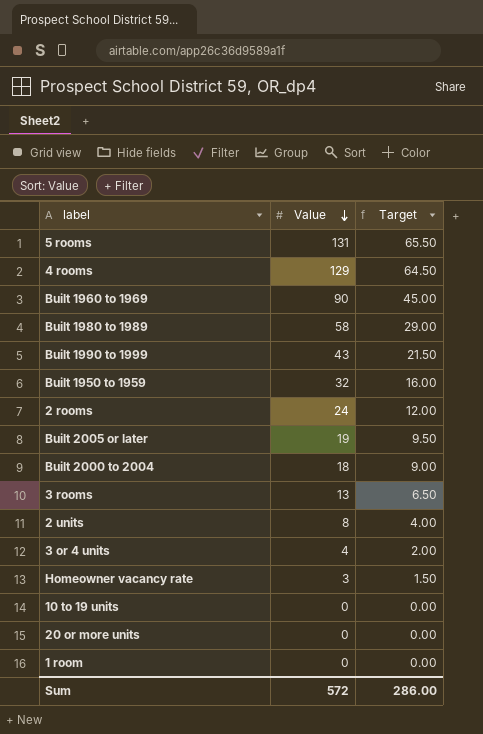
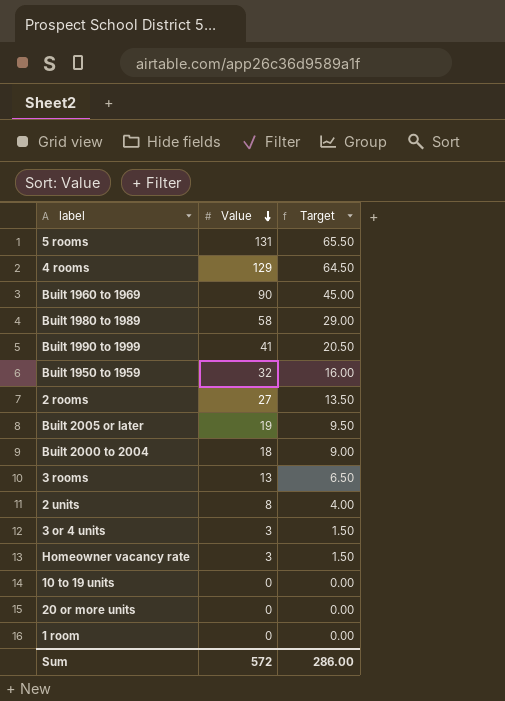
Built 1990 to 1999 | Value: 43 -> 41
Built 1990 to 1999 | Target: 21.50 -> 20.50
2 rooms | Value: 24 -> 27
2 rooms | Target: 12.00 -> 13.50
3 or 4 units | Value: 4 -> 3
3 or 4 units | Target: 2.00 -> 1.50

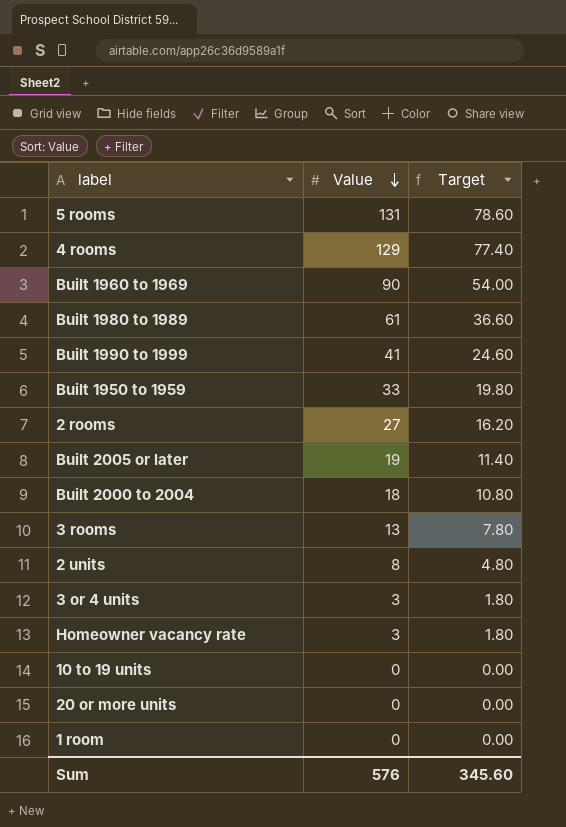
column Target | formula: [Value] * 0.5 -> [Value] * 0.6
Built 1980 to 1989 | Value: 58 -> 61
Built 1950 to 1959 | Value: 32 -> 33
Sum | Value: 572 -> 576
Sum | Target: 286.00 -> 345.60

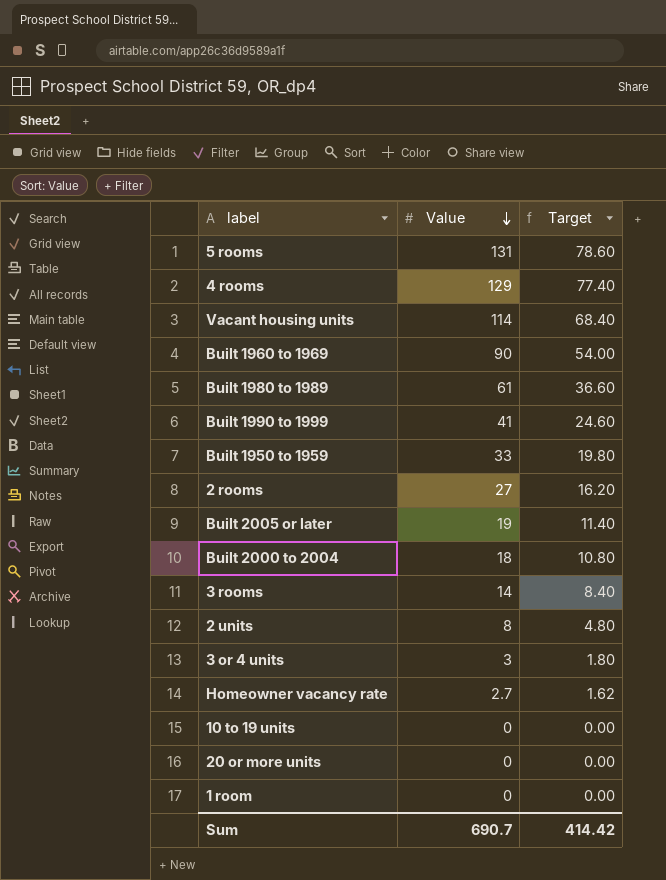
row Vacant housing units: none -> 114 | 68.40
3 rooms | Value: 13 -> 14
3 rooms | Target: 7.80 -> 8.40
Homeowner vacancy rate | Value: 3 -> 2.7
Homeowner vacancy rate | Target: 1.80 -> 1.62
Sum | Value: 576 -> 690.7
Sum | Target: 345.60 -> 414.42

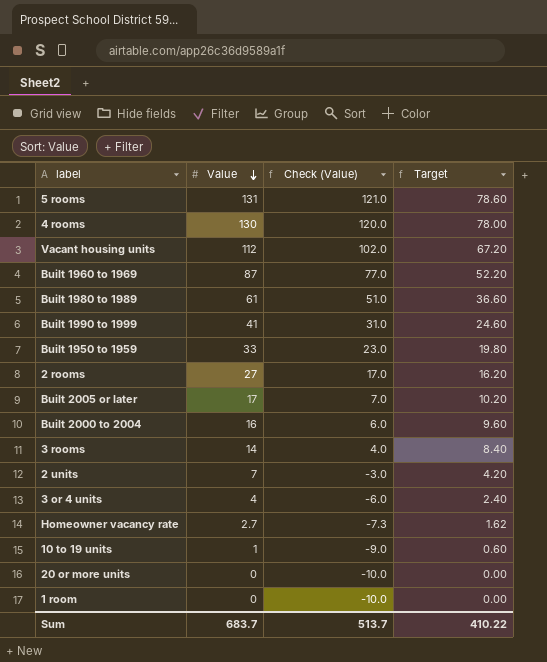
column Check (Value) | formula: none -> [Value] - 10
4 rooms | Value: 129 -> 130
4 rooms | Target: 77.40 -> 78.00
Vacant housing units | Value: 114 -> 112
Vacant housing units | Target: 68.40 -> 67.20
Built 1960 to 1969 | Value: 90 -> 87
Built 1960 to 1969 | Target: 54.00 -> 52.20
Built 2005 or later | Value: 19 -> 17
Built 2005 or later | Target: 11.40 -> 10.20
Built 2000 to 2004 | Value: 18 -> 16
Built 2000 to 2004 | Target: 10.80 -> 9.60
2 units | Value: 8 -> 7
2 units | Target: 4.80 -> 4.20
3 or 4 units | Value: 3 -> 4
3 or 4 units | Target: 1.80 -> 2.40
10 to 19 units | Value: 0 -> 1
10 to 19 units | Target: 0.00 -> 0.60
Sum | Value: 690.7 -> 683.7
Sum | Target: 414.42 -> 410.22

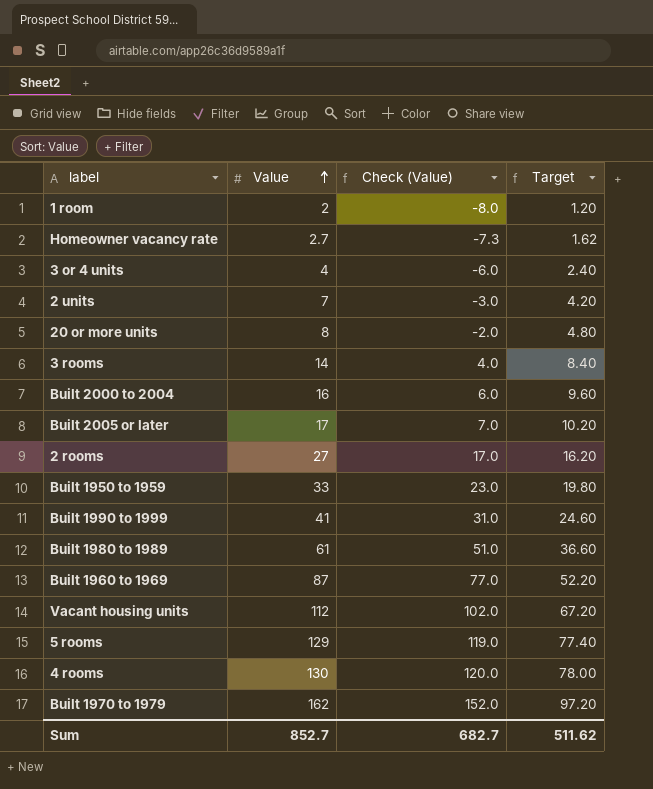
row order: Value descending -> Value ascending
row 10 to 19 units: 1 | -9.0 | 0.60 -> none
1 room | Value: 0 -> 2
1 room | Check (Value): -10.0 -> -8.0
1 room | Target: 0.00 -> 1.20
20 or more units | Value: 0 -> 8
20 or more units | Check (Value): -10.0 -> -2.0
20 or more units | Target: 0.00 -> 4.80
5 rooms | Value: 131 -> 129
5 rooms | Check (Value): 121.0 -> 119.0
5 rooms | Target: 78.60 -> 77.40
row Built 1970 to 1979: none -> 162 | 152.0 | 97.20
Sum | Value: 683.7 -> 852.7
Sum | Check (Value): 513.7 -> 682.7
Sum | Target: 410.22 -> 511.62

